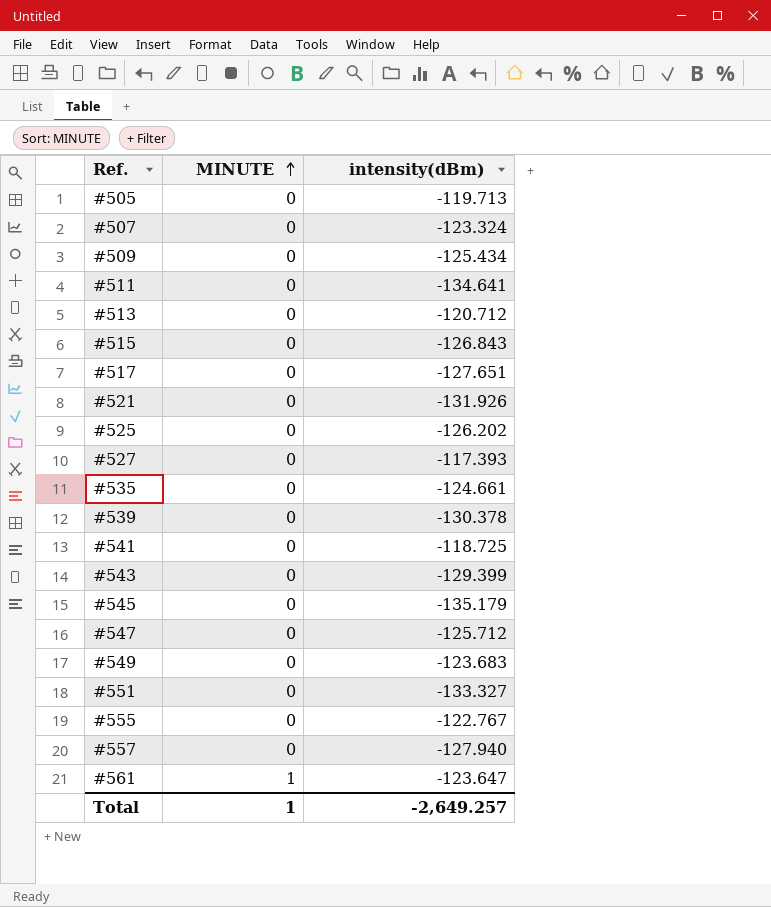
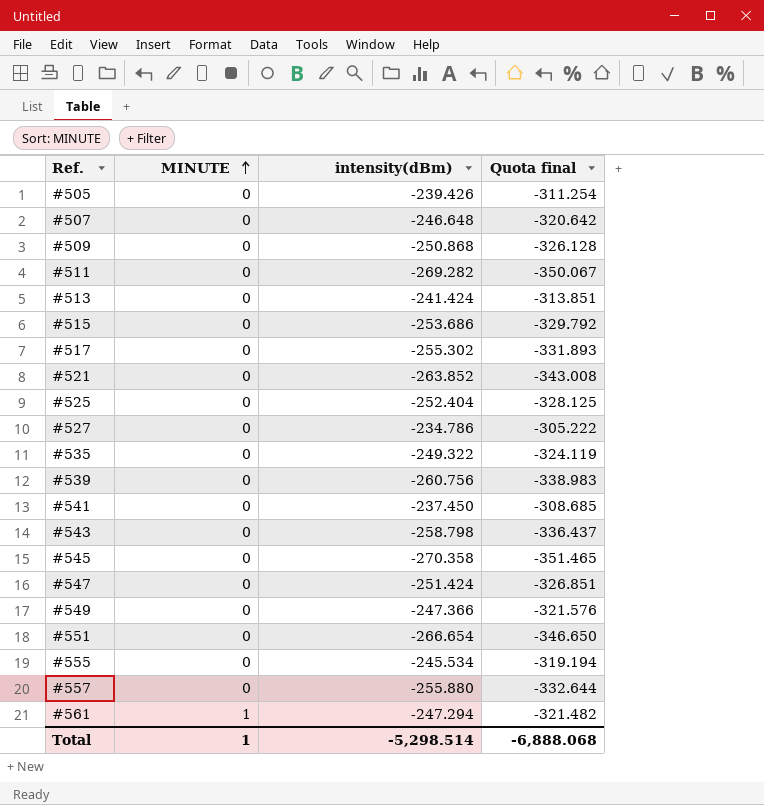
column Quota final | formula: none -> [intensity(dBm)] * 1.3
#505 | intensity(dBm): -119.713 -> -239.426
#507 | intensity(dBm): -123.324 -> -246.648
#509 | intensity(dBm): -125.434 -> -250.868
#511 | intensity(dBm): -134.641 -> -269.282
#513 | intensity(dBm): -120.712 -> -241.424
#515 | intensity(dBm): -126.843 -> -253.686
#517 | intensity(dBm): -127.651 -> -255.302
#521 | intensity(dBm): -131.926 -> -263.852
#525 | intensity(dBm): -126.202 -> -252.404
#527 | intensity(dBm): -117.393 -> -234.786
#535 | intensity(dBm): -124.661 -> -249.322
#539 | intensity(dBm): -130.378 -> -260.756
#541 | intensity(dBm): -118.725 -> -237.450
#543 | intensity(dBm): -129.399 -> -258.798
#545 | intensity(dBm): -135.179 -> -270.358
#547 | intensity(dBm): -125.712 -> -251.424
#549 | intensity(dBm): -123.683 -> -247.366
#551 | intensity(dBm): -133.327 -> -266.654
#555 | intensity(dBm): -122.767 -> -245.534
#557 | intensity(dBm): -127.940 -> -255.880
#561 | intensity(dBm): -123.647 -> -247.294
Total | intensity(dBm): -2,649.257 -> -5,298.514

